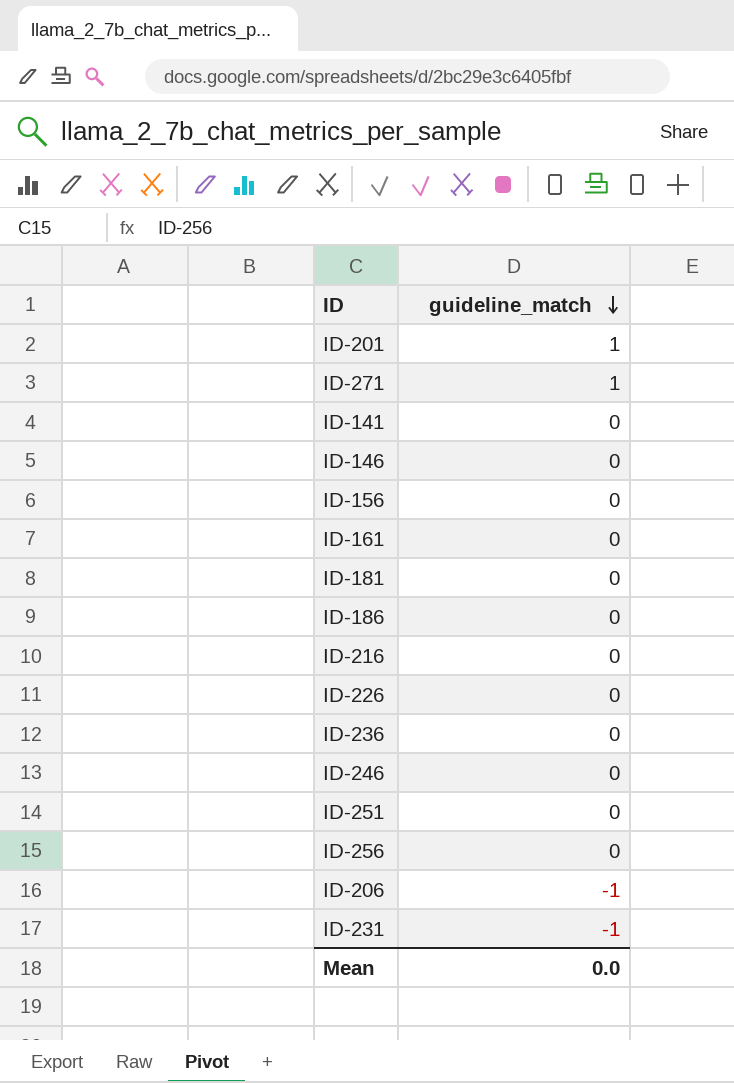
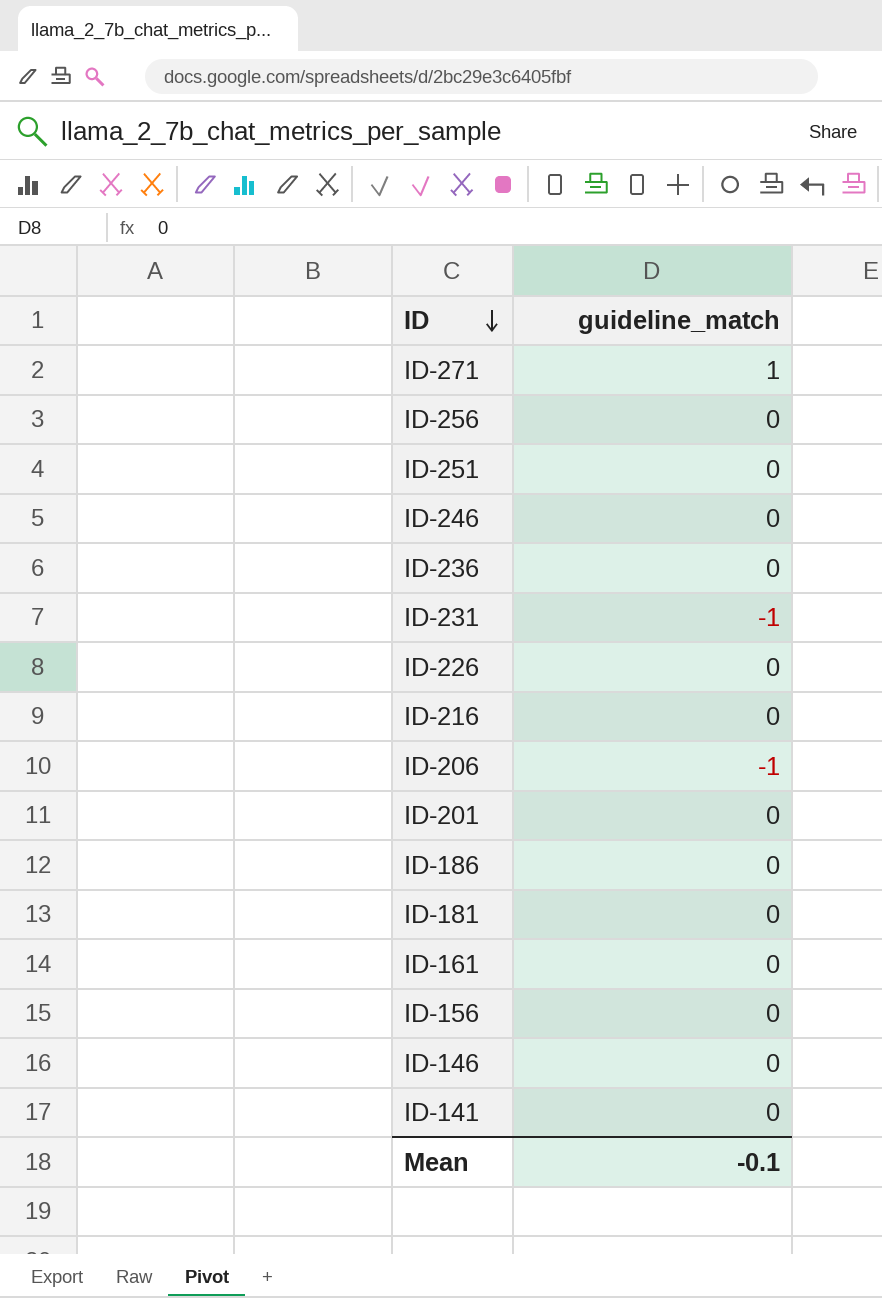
row order: guideline_match descending -> ID descending
ID-201 | guideline_match: 1 -> 0
Mean | guideline_match: 0.0 -> -0.1

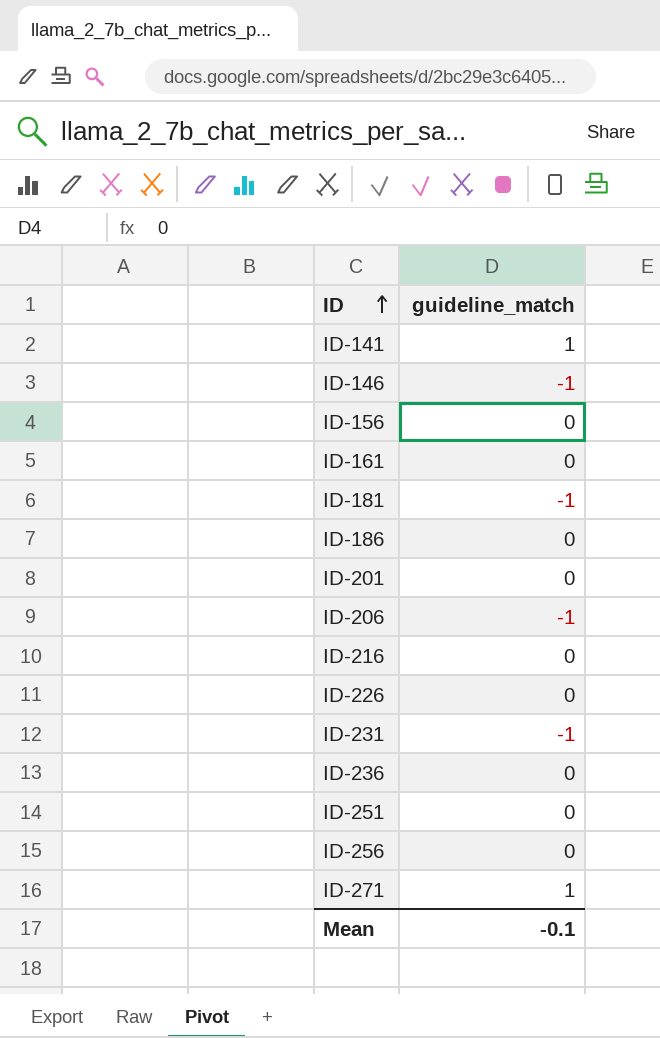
row order: ID descending -> ID ascending
row ID-246: 0 -> none
ID-141 | guideline_match: 0 -> 1
ID-146 | guideline_match: 0 -> -1
ID-181 | guideline_match: 0 -> -1

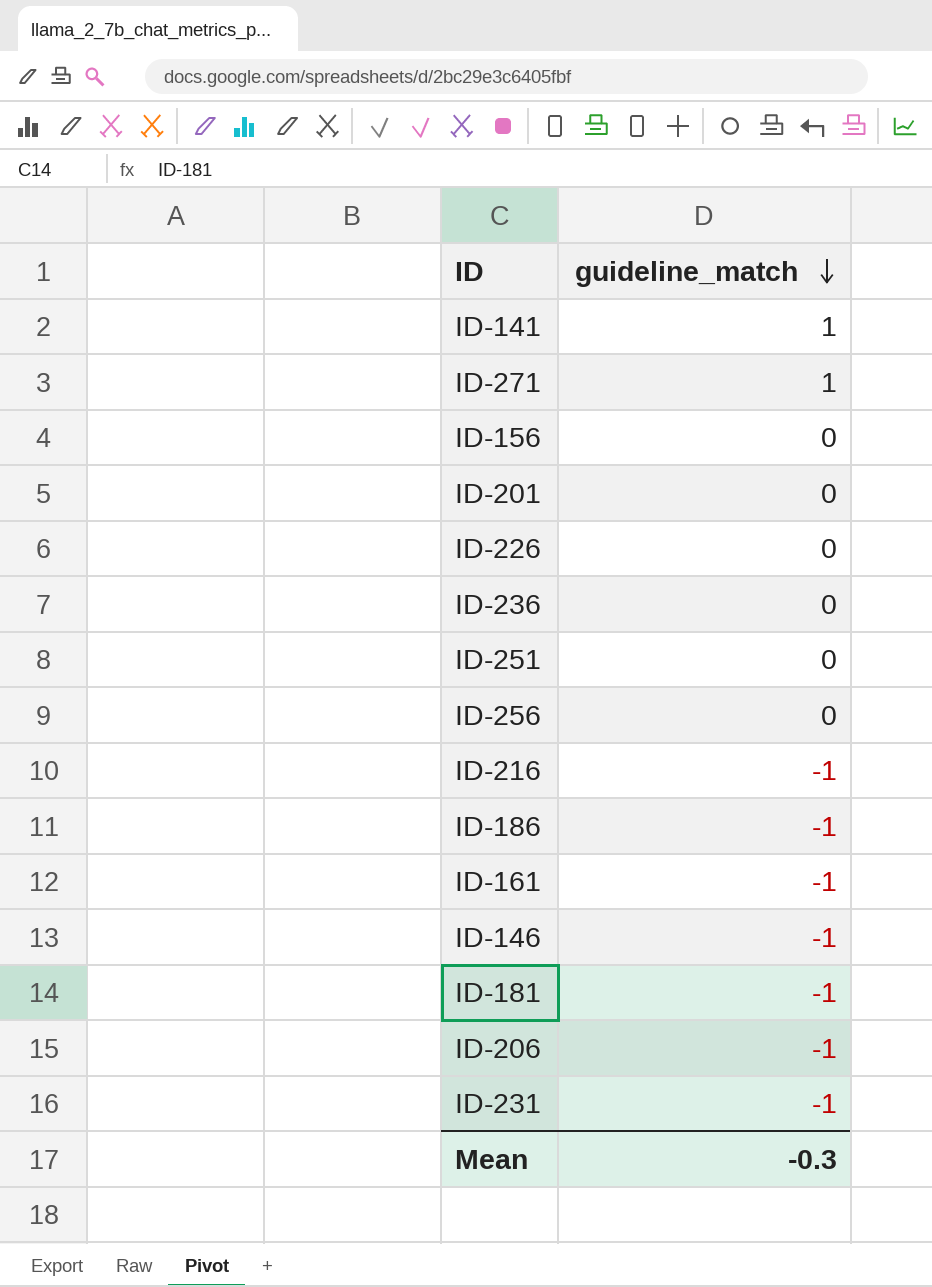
row order: ID ascending -> guideline_match descending
ID-216 | guideline_match: 0 -> -1
ID-186 | guideline_match: 0 -> -1
ID-161 | guideline_match: 0 -> -1
Mean | guideline_match: -0.1 -> -0.3

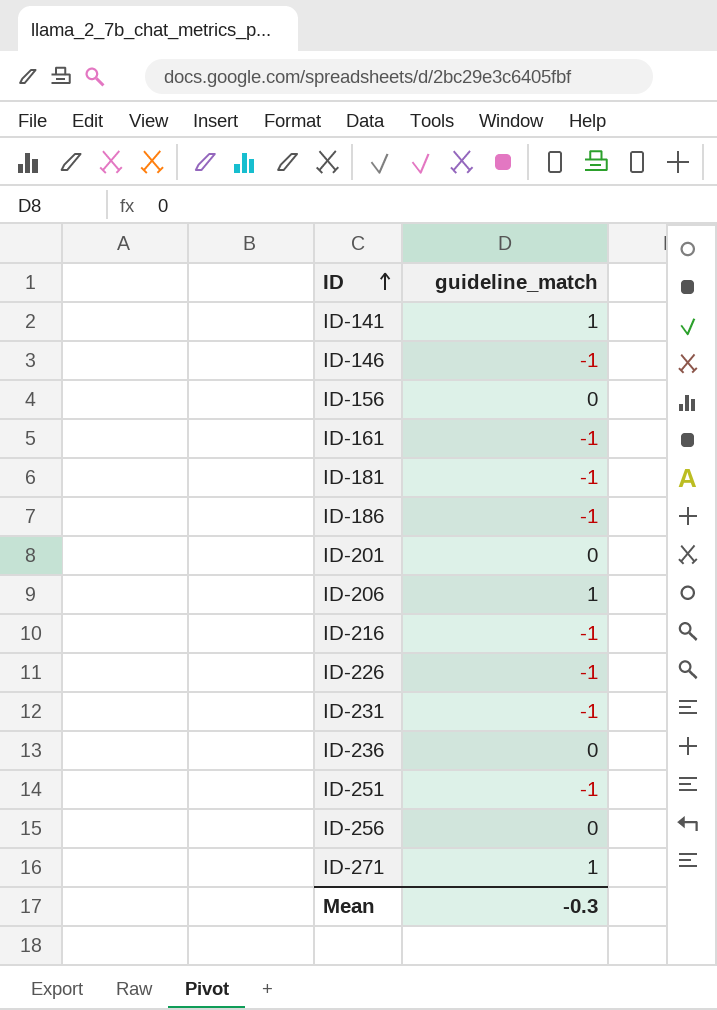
row order: guideline_match descending -> ID ascending
ID-206 | guideline_match: -1 -> 1
ID-226 | guideline_match: 0 -> -1
ID-251 | guideline_match: 0 -> -1

